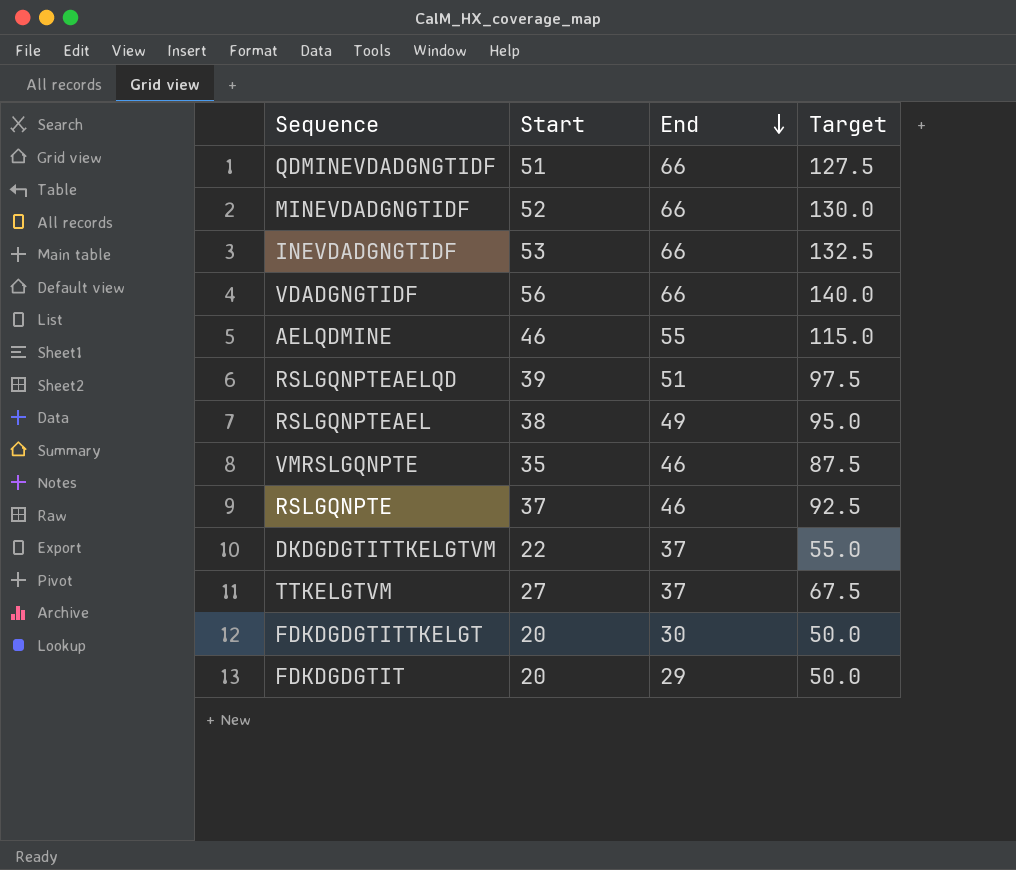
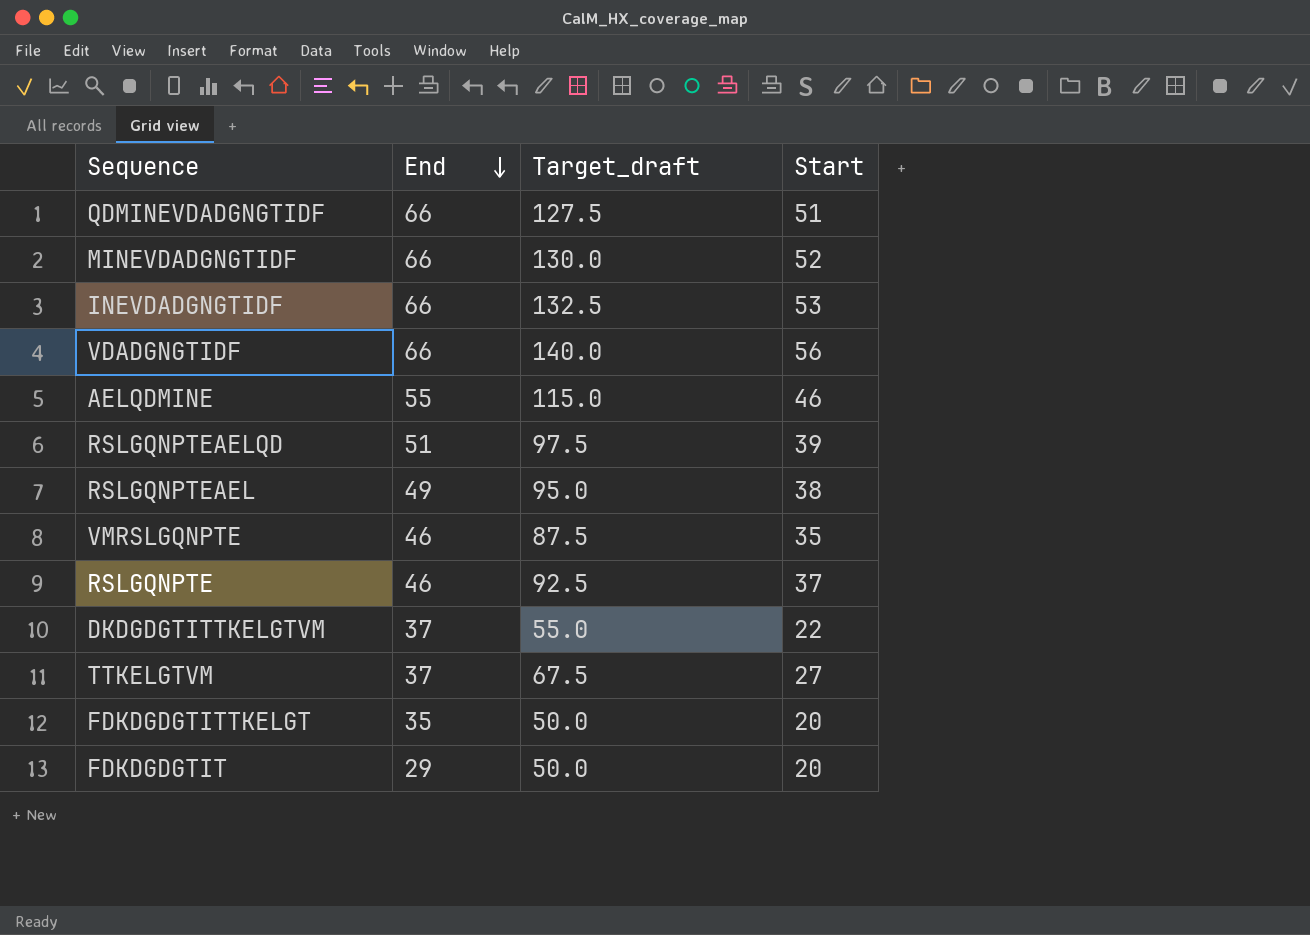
column name: Target -> Target_draft
column Start | position: 2 -> 4
FDKDGDGTITTKELGT | End: 30 -> 35

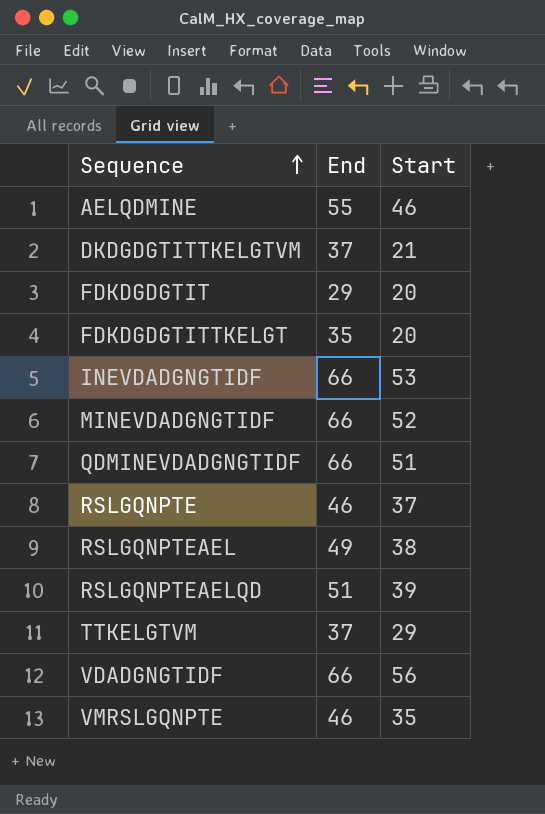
row order: End descending -> Sequence ascending
column Target_draft | formula: [Start] * 2.5 -> none
DKDGDGTITTKELGTVM | Start: 22 -> 21
TTKELGTVM | Start: 27 -> 29

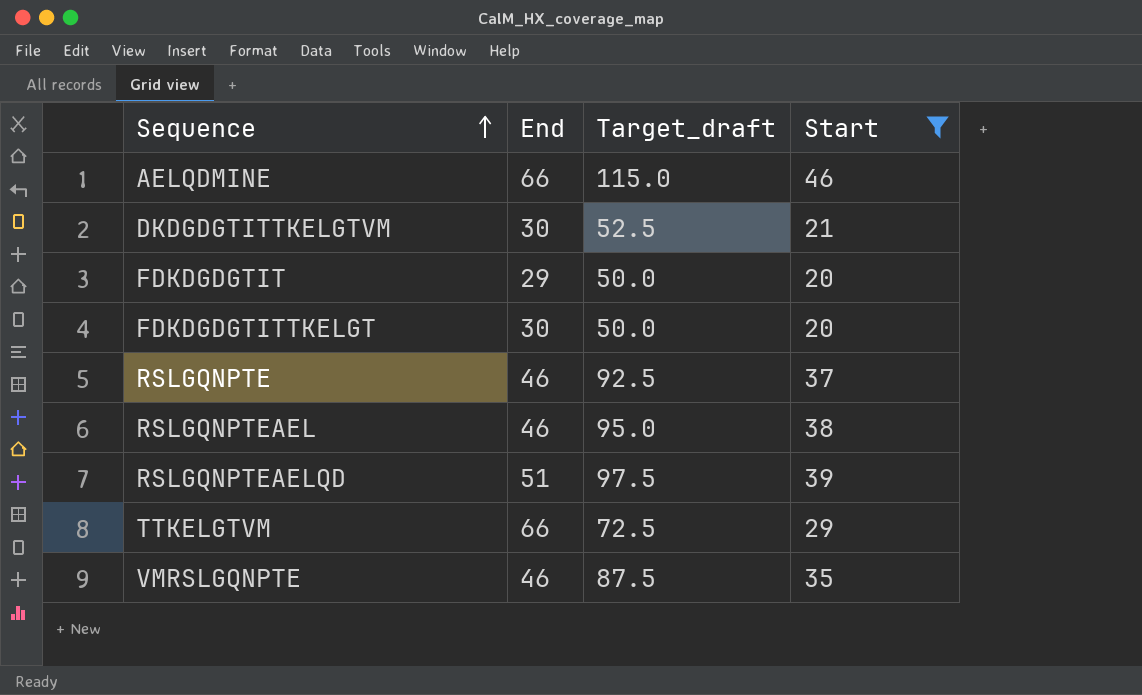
filter: none -> Start <= 46
column Target_draft | formula: none -> [Start] * 2.5
AELQDMINE | End: 55 -> 66
DKDGDGTITTKELGTVM | End: 37 -> 30
FDKDGDGTITTKELGT | End: 35 -> 30
RSLGQNPTEAEL | End: 49 -> 46
TTKELGTVM | End: 37 -> 66

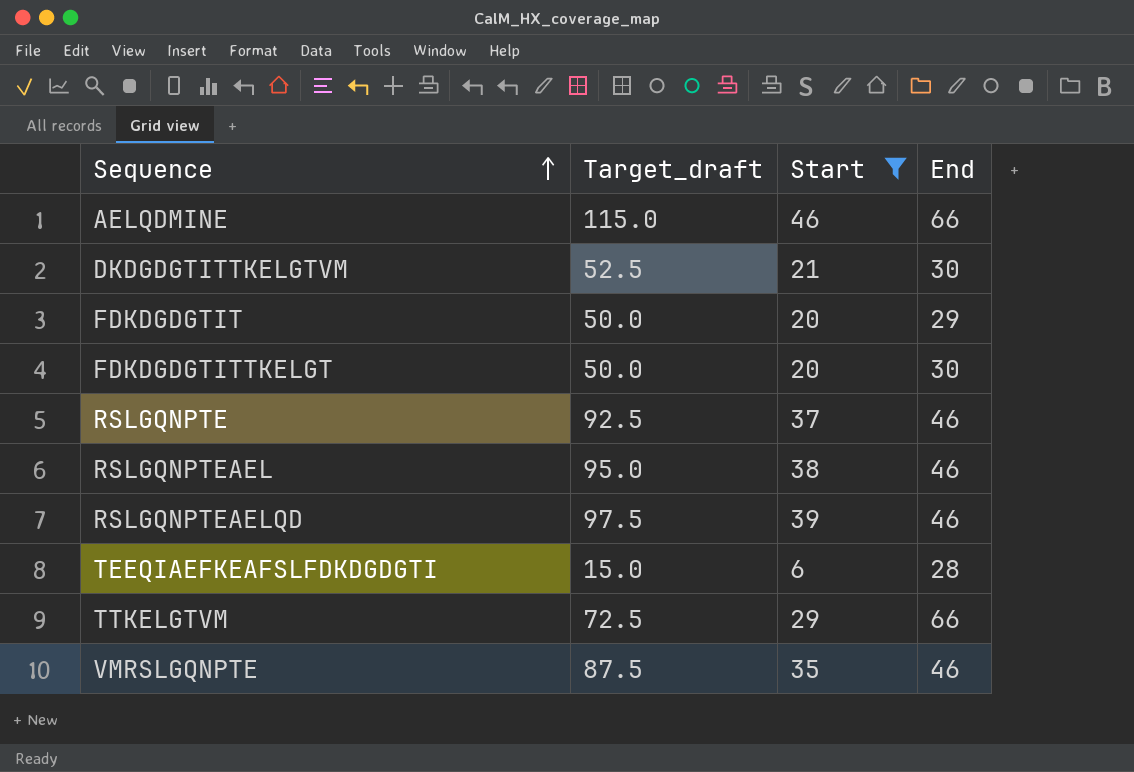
column End | position: 2 -> 4
RSLGQNPTEAELQD | End: 51 -> 46
row TEEQIAEFKEAFSLFDKDGDGTI: none -> 15.0 | 6 | 28

